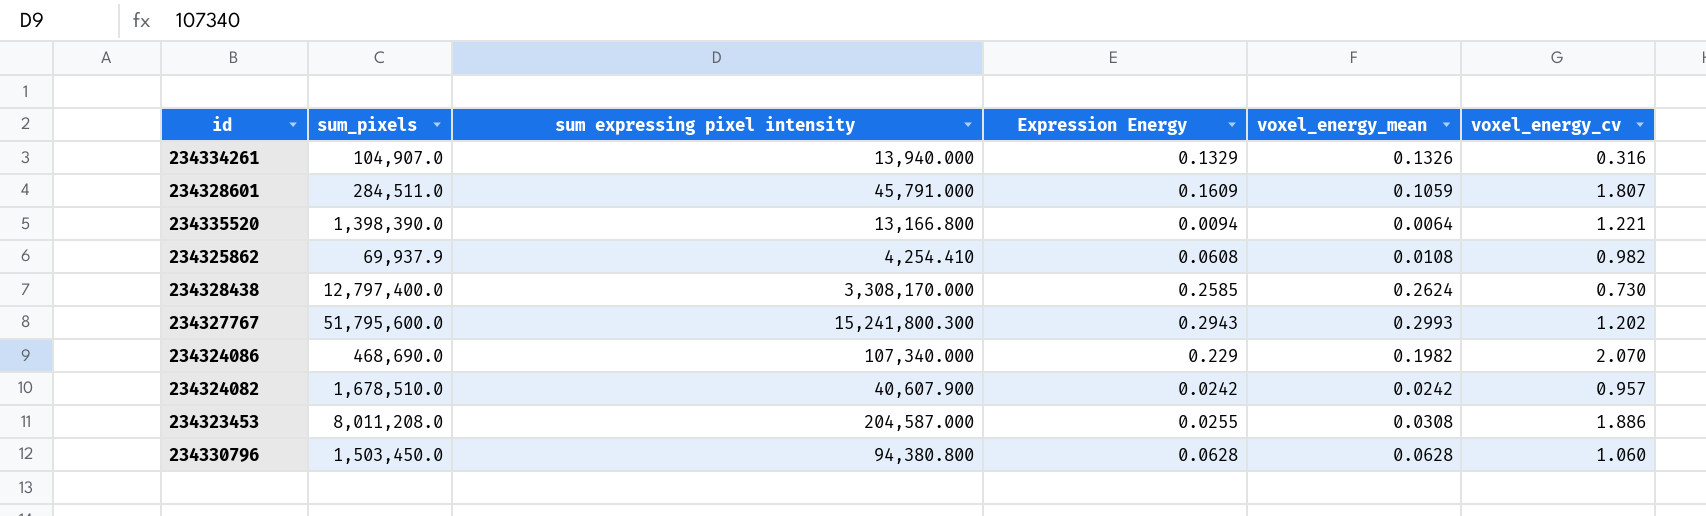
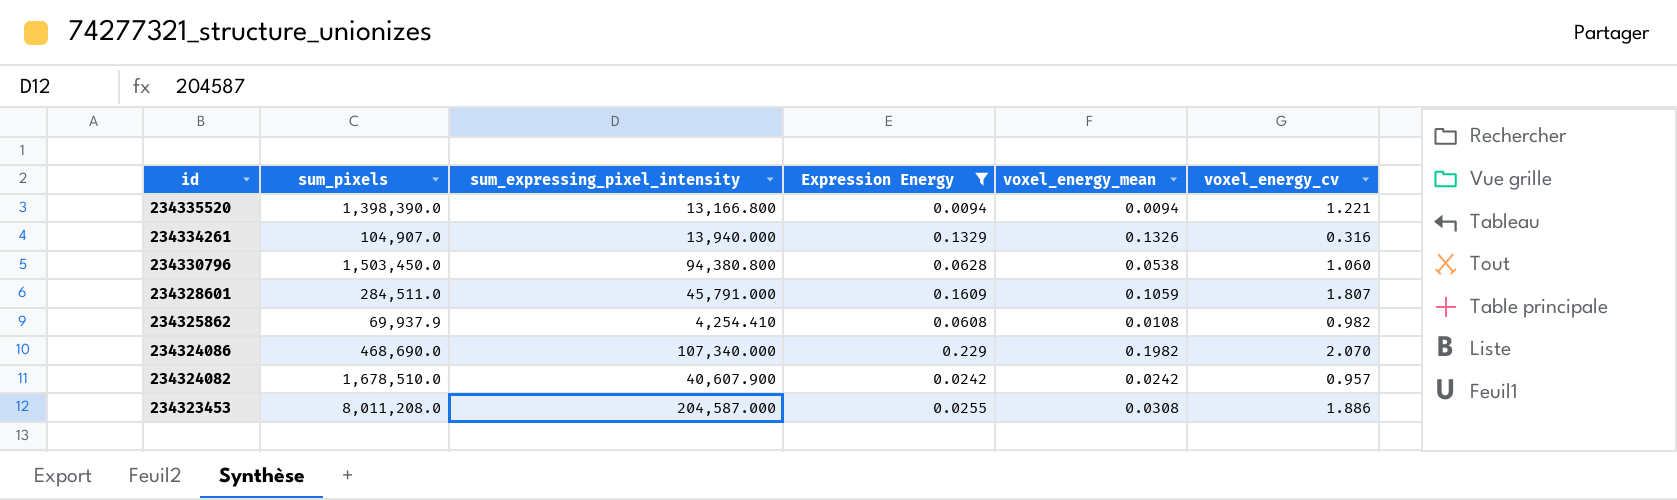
filter: none -> Expression Energy <= 0.229
row order: none -> id descending
column name: sum expressing pixel intensity -> sum_expressing_pixel_intensity
234335520 | voxel_energy_mean: 0.0064 -> 0.0094
234330796 | voxel_energy_mean: 0.0628 -> 0.0538

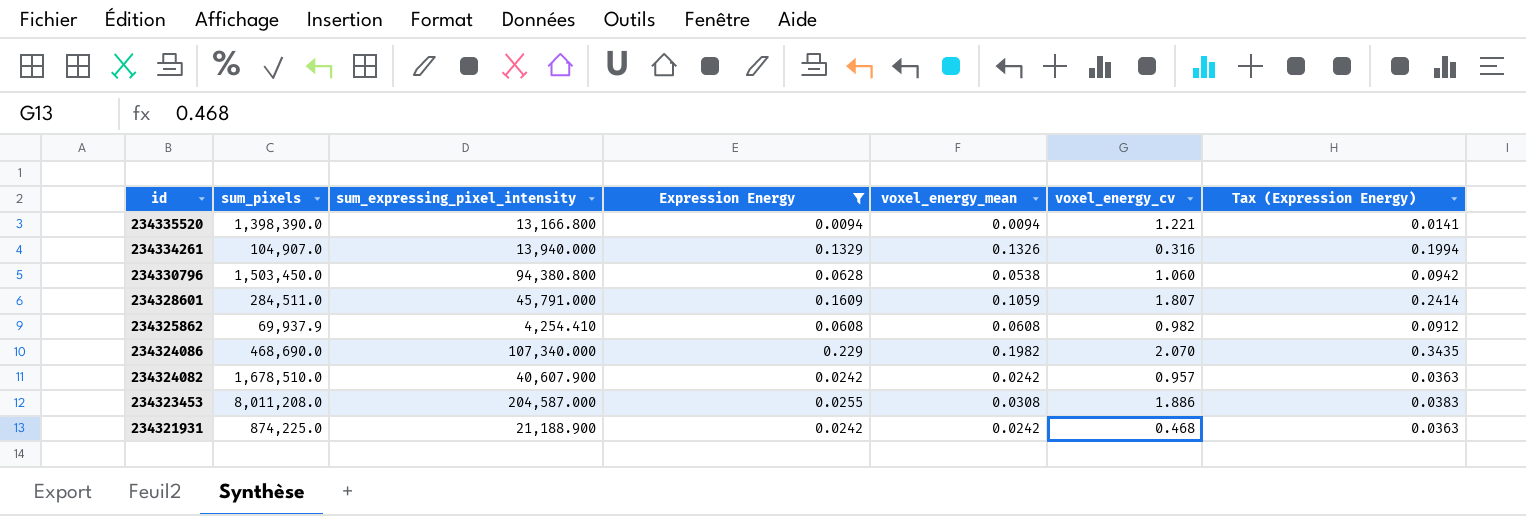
column Tax (Expression Energy) | formula: none -> [Expression Energy] * 1.5
234325862 | voxel_energy_mean: 0.0108 -> 0.0608
row 234321931: none -> 874,225.0 | 21,188.900 | 0.0242 | 0.0242 | 0.468 | 0.0363

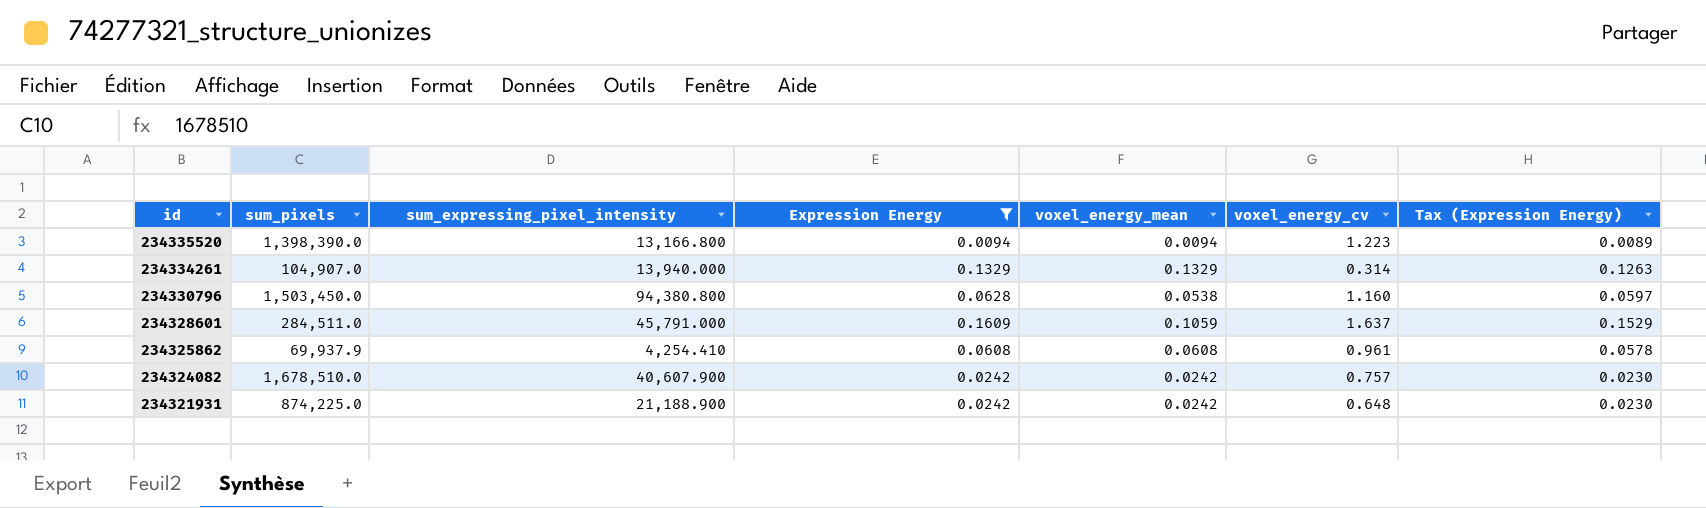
column Tax (Expression Energy) | formula: [Expression Energy] * 1.5 -> [Expression Energy] * 0.95
row 234324086: 468,690.0 | 107,340.000 | 0.229 | 0.1982 | 2.070 | 0.3435 -> none
row 234323453: 8,011,208.0 | 204,587.000 | 0.0255 | 0.0308 | 1.886 | 0.0383 -> none
234335520 | voxel_energy_cv: 1.221 -> 1.223
234334261 | voxel_energy_mean: 0.1326 -> 0.1329
234334261 | voxel_energy_cv: 0.316 -> 0.314
234330796 | voxel_energy_cv: 1.060 -> 1.160
234328601 | voxel_energy_cv: 1.807 -> 1.637
234325862 | voxel_energy_cv: 0.982 -> 0.961
234324082 | voxel_energy_cv: 0.957 -> 0.757
234321931 | voxel_energy_cv: 0.468 -> 0.648

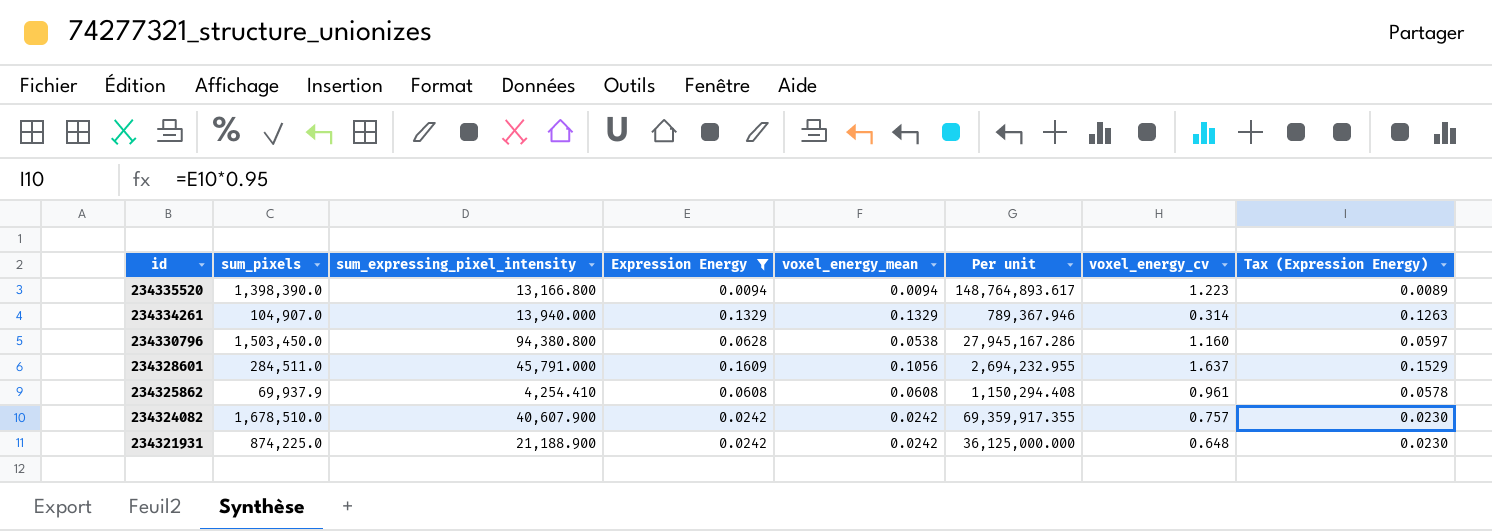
column Per unit | formula: none -> [sum_pixels] / [voxel_energy_mean]
234328601 | voxel_energy_mean: 0.1059 -> 0.1056

